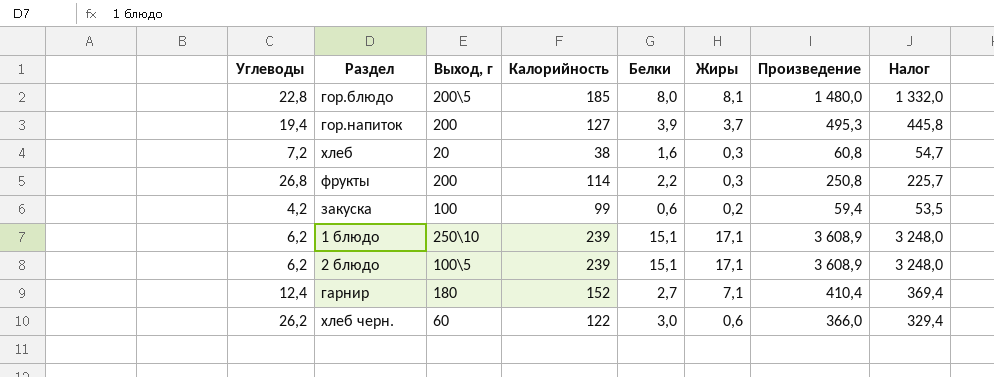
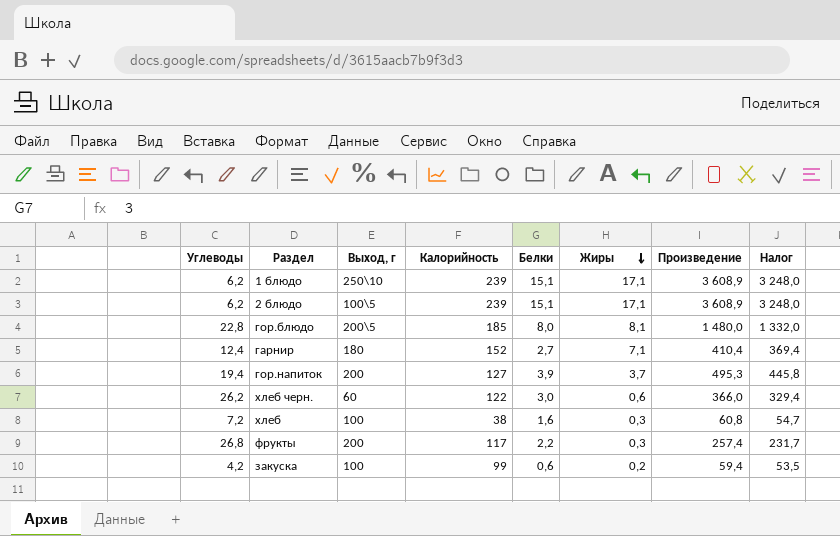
row order: none -> Жиры descending
хлеб | Выход, г: 20 -> 100
фрукты | Калорийность: 114 -> 117
фрукты | Произведение: 250,8 -> 257,4
фрукты | Налог: 225,7 -> 231,7

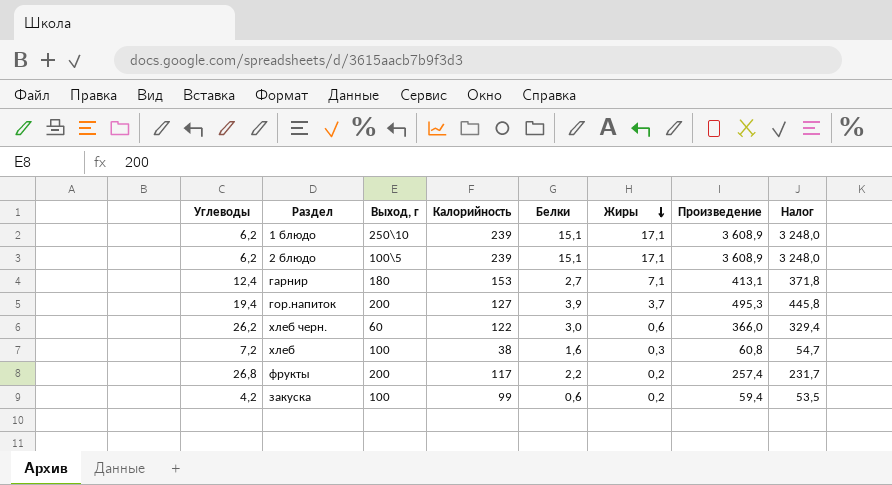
row гор.блюдо: 22,8 | 200\5 | 185 | 8,0 | 8,1 | 1 480,0 | 1 332,0 -> none
гарнир | Калорийность: 152 -> 153
гарнир | Произведение: 410,4 -> 413,1
гарнир | Налог: 369,4 -> 371,8
фрукты | Жиры: 0,3 -> 0,2

